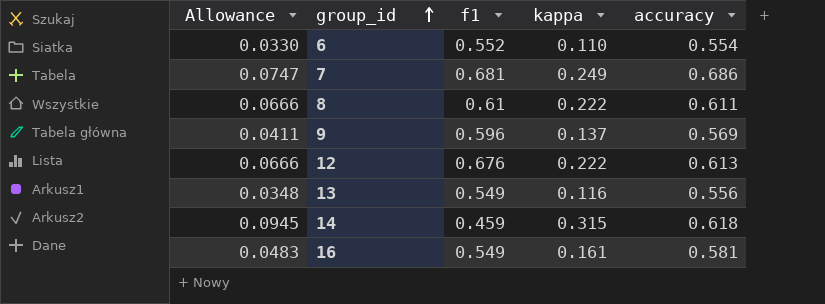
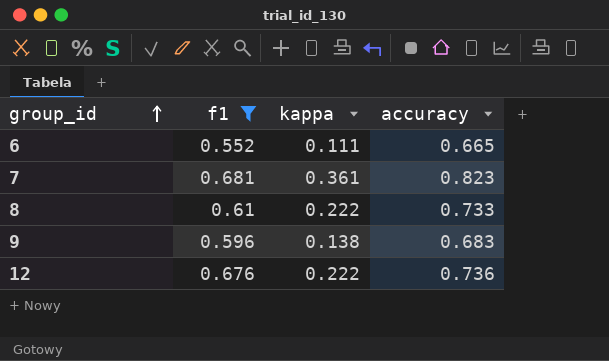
filter: none -> f1 >= 0.552
column Allowance | formula: [kappa] * 0.3 -> none
6 | kappa: 0.110 -> 0.111
6 | accuracy: 0.554 -> 0.665
7 | kappa: 0.249 -> 0.361
7 | accuracy: 0.686 -> 0.823
8 | accuracy: 0.611 -> 0.733
9 | kappa: 0.137 -> 0.138
9 | accuracy: 0.569 -> 0.683
12 | accuracy: 0.613 -> 0.736

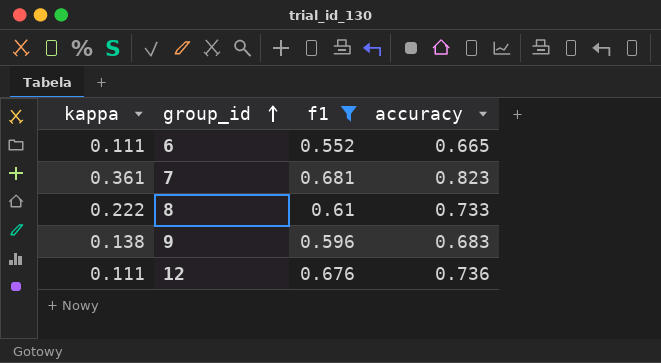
column kappa | position: 3 -> 1
12 | kappa: 0.222 -> 0.111

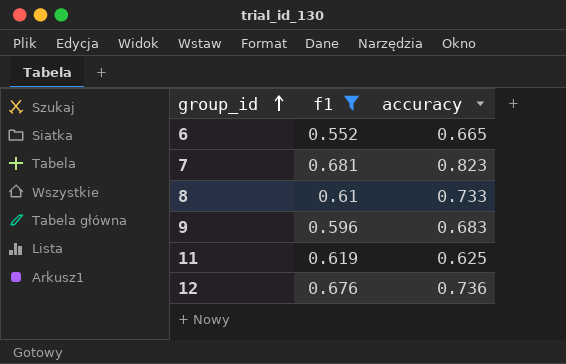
column kappa | position: 1 -> none
row 11: none -> 0.619 | 0.625

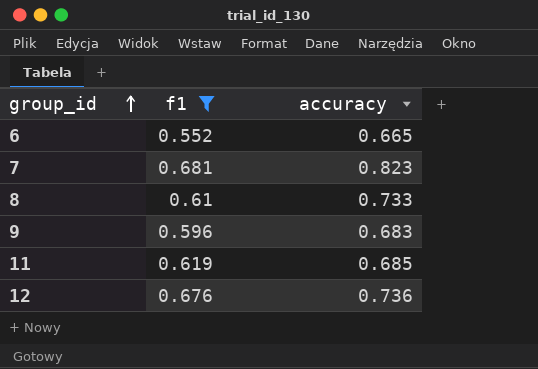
11 | accuracy: 0.625 -> 0.685

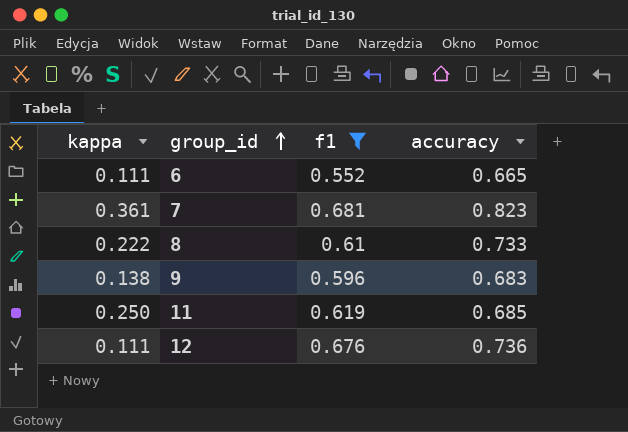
column kappa | position: none -> 1

